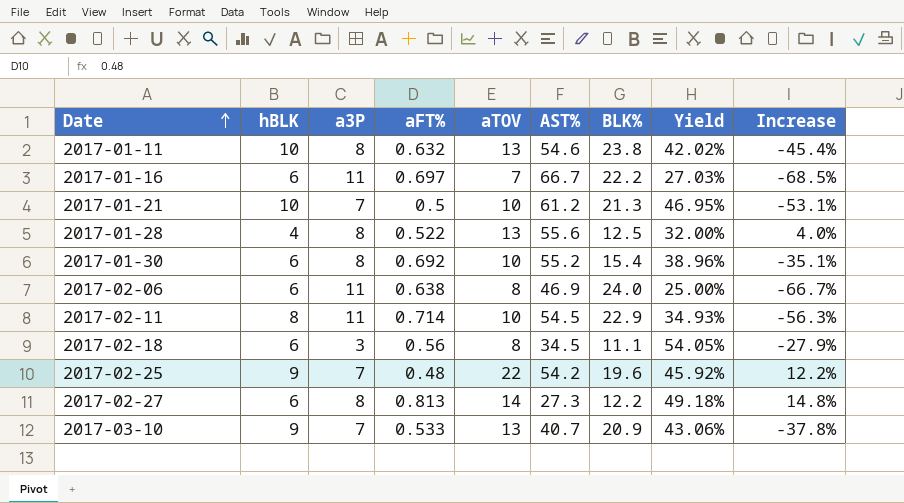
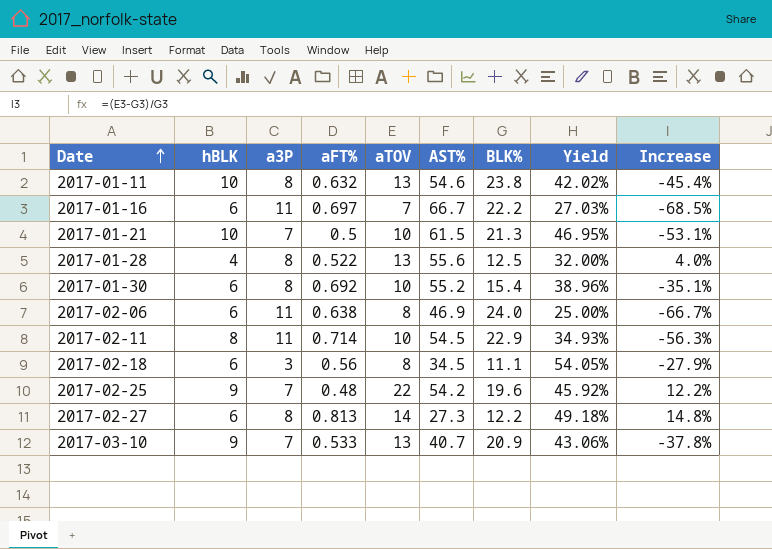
2017-01-21 | AST%: 61.2 -> 61.5

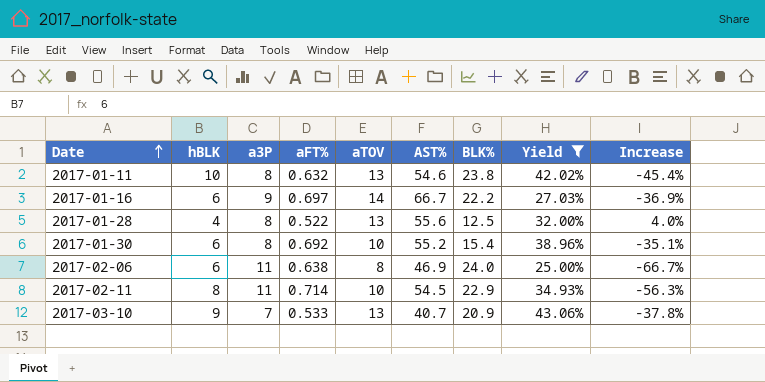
filter: none -> Yield <= 43.06%
2017-01-16 | a3P: 11 -> 9
2017-01-16 | aTOV: 7 -> 14
2017-01-16 | Increase: -68.5% -> -36.9%

